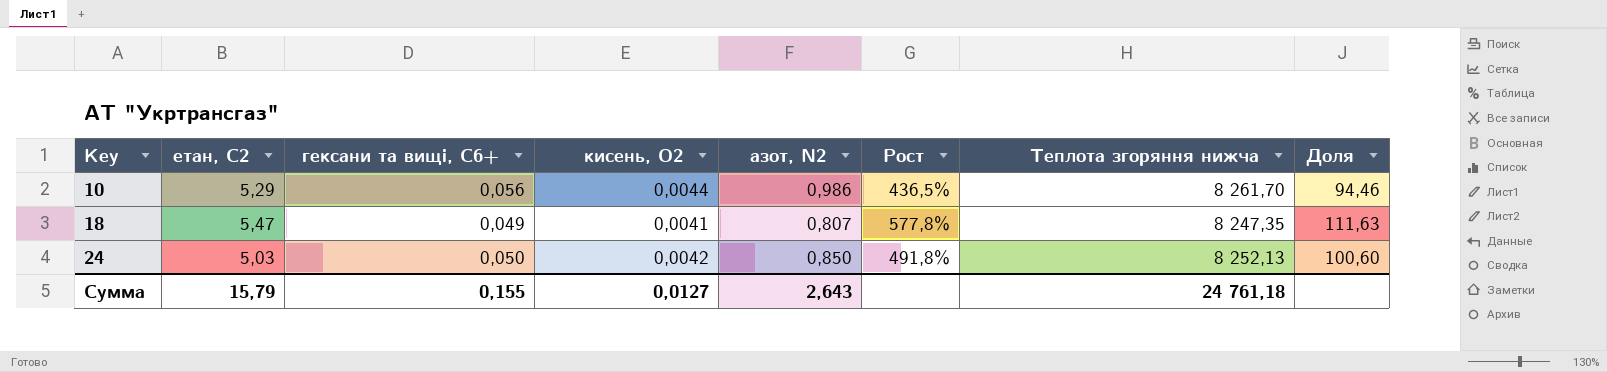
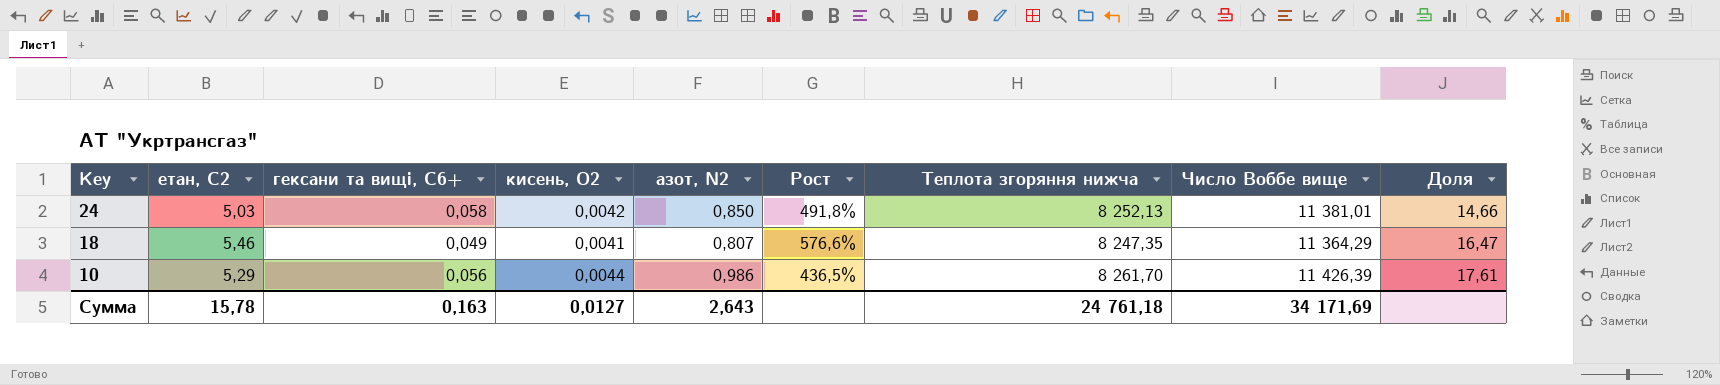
row order: Key ascending -> Key descending
column Число Воббе вище | position: none -> 8
column Доля | formula: [етан, С2] / [гексани та вищі, С6+] -> [азот, N2] / [гексани та вищі, С6+]
24 | гексани та вищі, С6+: 0,050 -> 0,058
18 | етан, С2: 5,47 -> 5,46
18 | Рост: 577,8% -> 576,6%
Сумма | етан, С2: 15,79 -> 15,78
Сумма | гексани та вищі, С6+: 0,155 -> 0,163

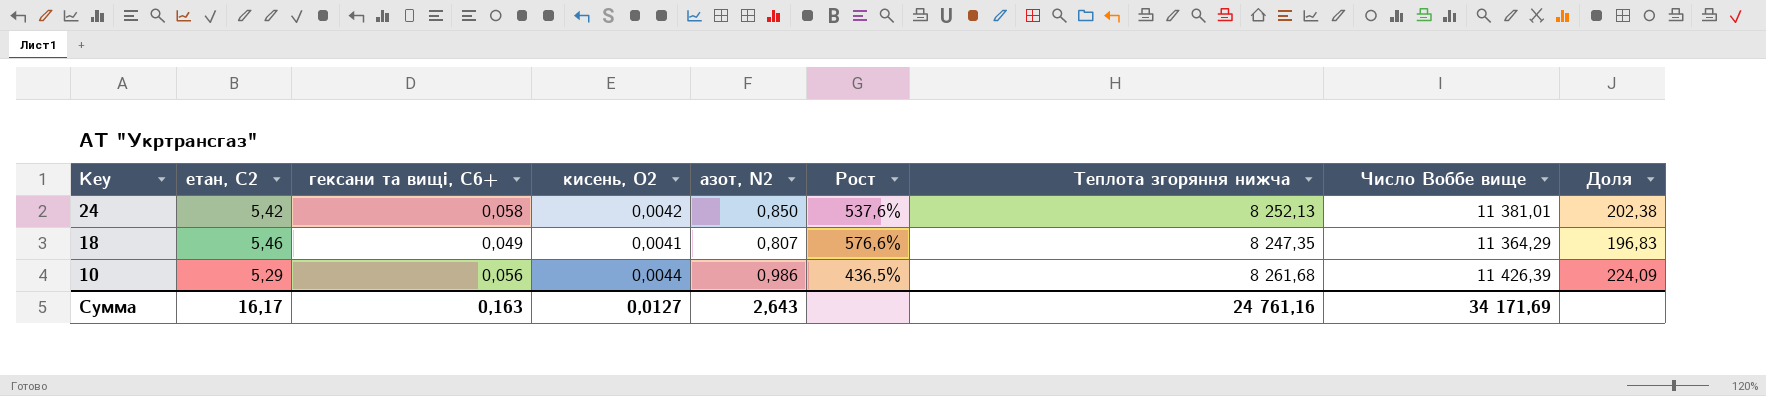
column Доля | formula: [азот, N2] / [гексани та вищі, С6+] -> [азот, N2] / [кисень, О2]
24 | етан, С2: 5,03 -> 5,42
24 | Рост: 491,8% -> 537,6%
10 | Теплота згоряння нижча: 8 261,70 -> 8 261,68
Сумма | етан, С2: 15,78 -> 16,17
Сумма | Теплота згоряння нижча: 24 761,18 -> 24 761,16

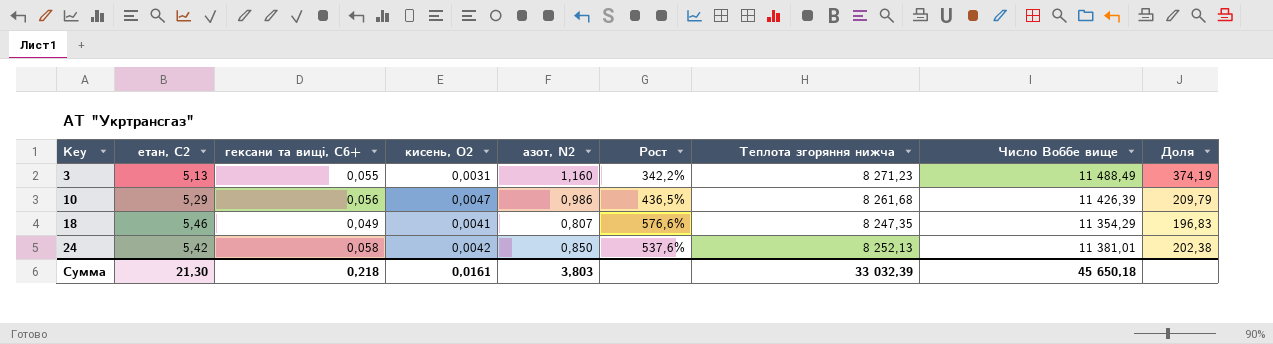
row order: Key descending -> Key ascending
row 3: none -> 5,13 | 0,055 | 0,0031 | 1,160 | 342,2% | 8 271,23 | 11 488,49 | 374,19
10 | кисень, О2: 0,0044 -> 0,0047
10 | Доля: 224,09 -> 209,79
18 | Число Воббе вище: 11 364,29 -> 11 354,29
Сумма | етан, С2: 16,17 -> 21,30
Сумма | гексани та вищі, С6+: 0,163 -> 0,218
Сумма | кисень, О2: 0,0127 -> 0,0161
Сумма | азот, N2: 2,643 -> 3,803
Сумма | Теплота згоряння нижча: 24 761,16 -> 33 032,39
Сумма | Число Воббе вище: 34 171,69 -> 45 650,18

